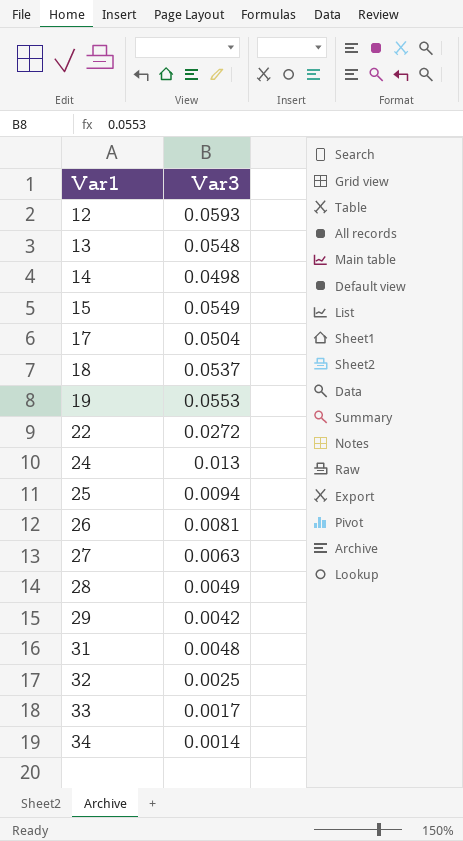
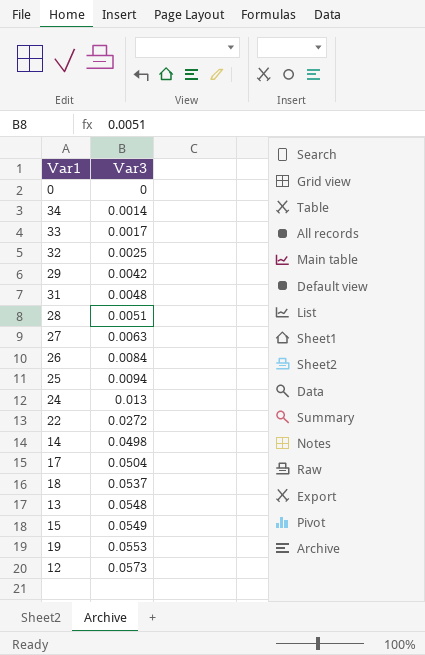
row order: Var1 ascending -> Var3 ascending
row 0: none -> 0
28 | Var3: 0.0049 -> 0.0051
26 | Var3: 0.0081 -> 0.0084
12 | Var3: 0.0593 -> 0.0573

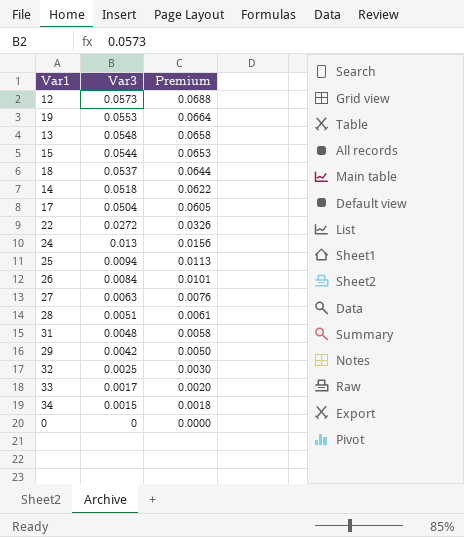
row order: Var3 ascending -> Var3 descending
column Premium | formula: none -> [Var3] * 1.2
15 | Var3: 0.0549 -> 0.0544
14 | Var3: 0.0498 -> 0.0518
34 | Var3: 0.0014 -> 0.0015

